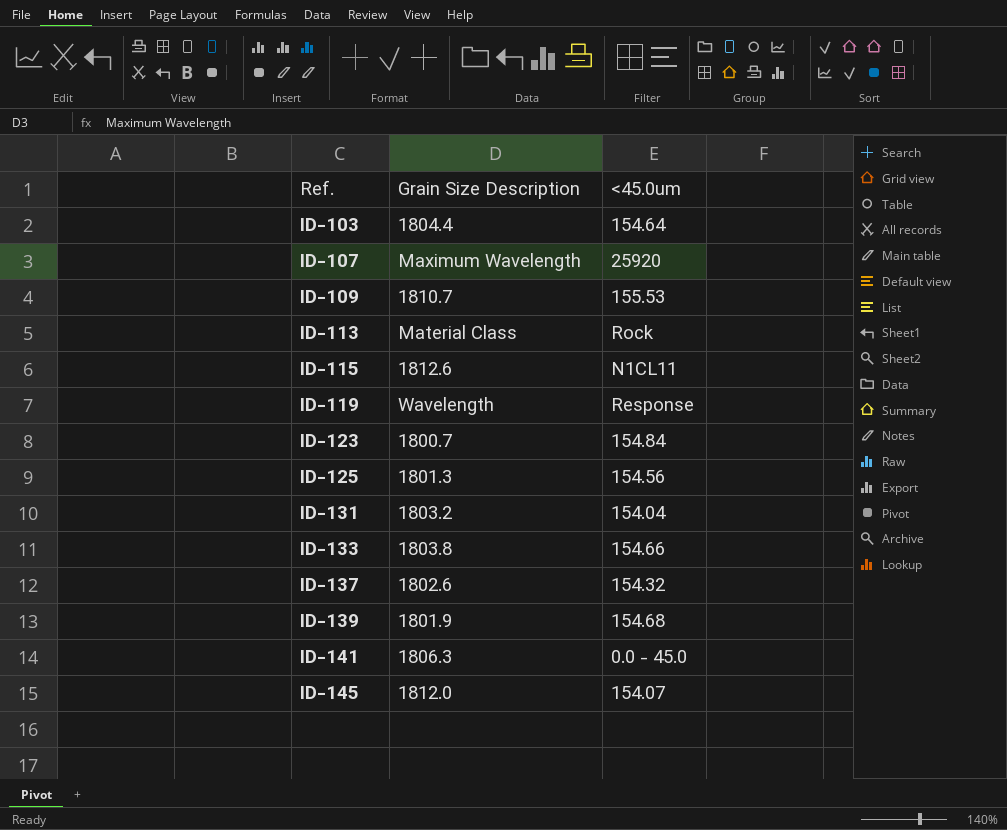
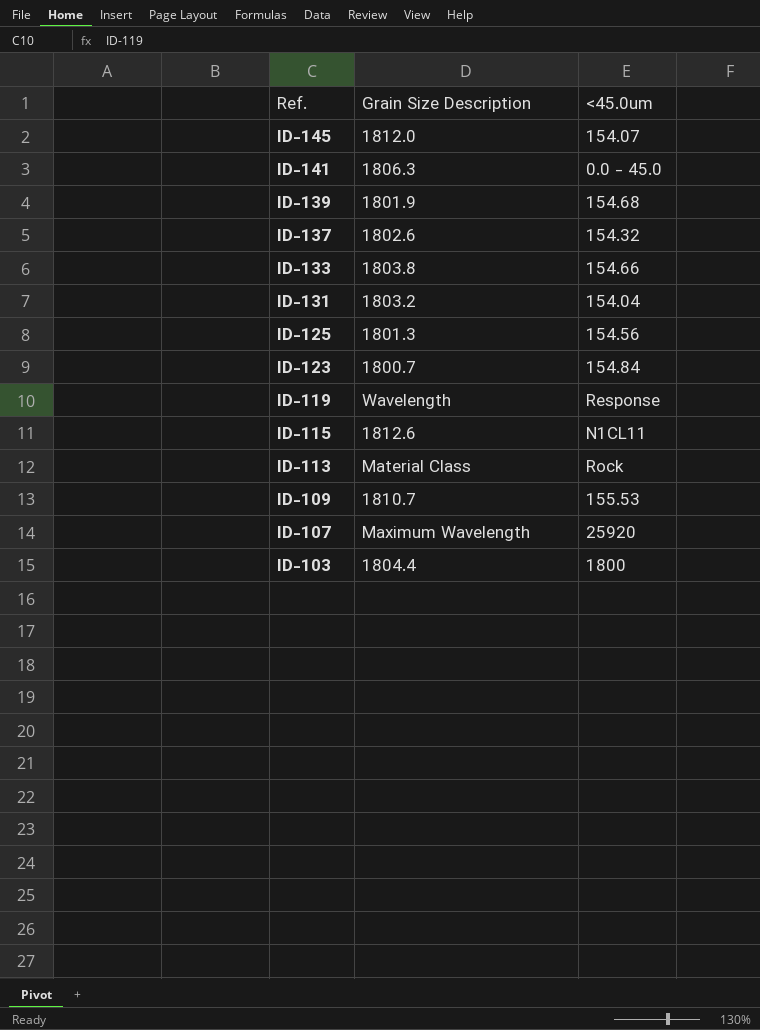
row order: Ref. ascending -> Ref. descending
ID-103 | <45.0um: 154.64 -> 1800

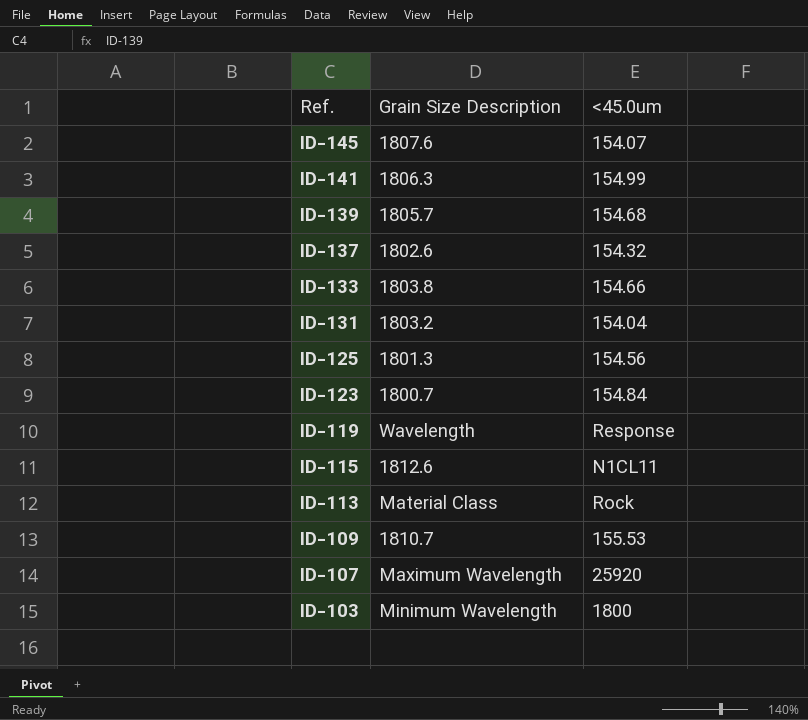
ID-145 | Grain Size Description: 1812.0 -> 1807.6
ID-141 | <45.0um: 0.0 - 45.0 -> 154.99
ID-139 | Grain Size Description: 1801.9 -> 1805.7
ID-103 | Grain Size Description: 1804.4 -> Minimum Wavelength

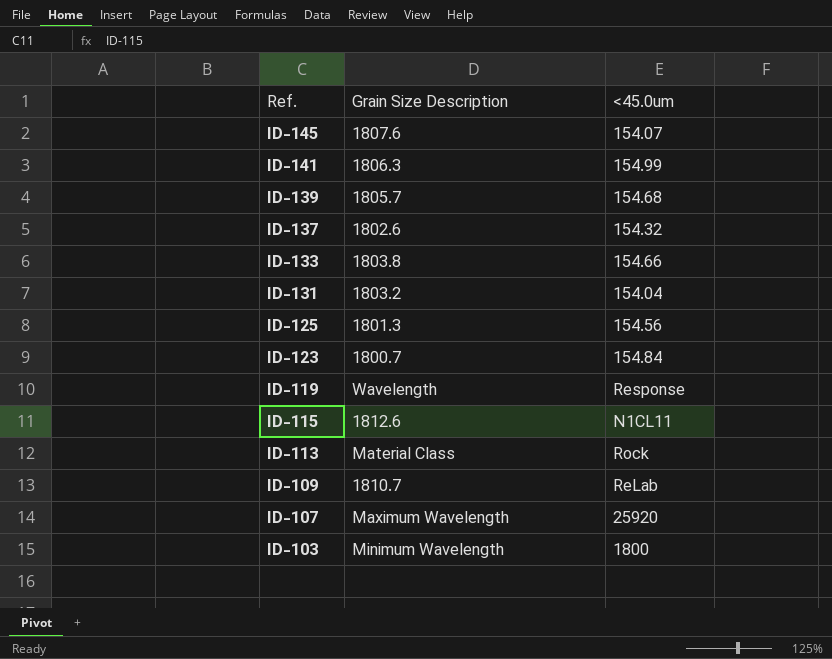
ID-109 | <45.0um: 155.53 -> ReLab

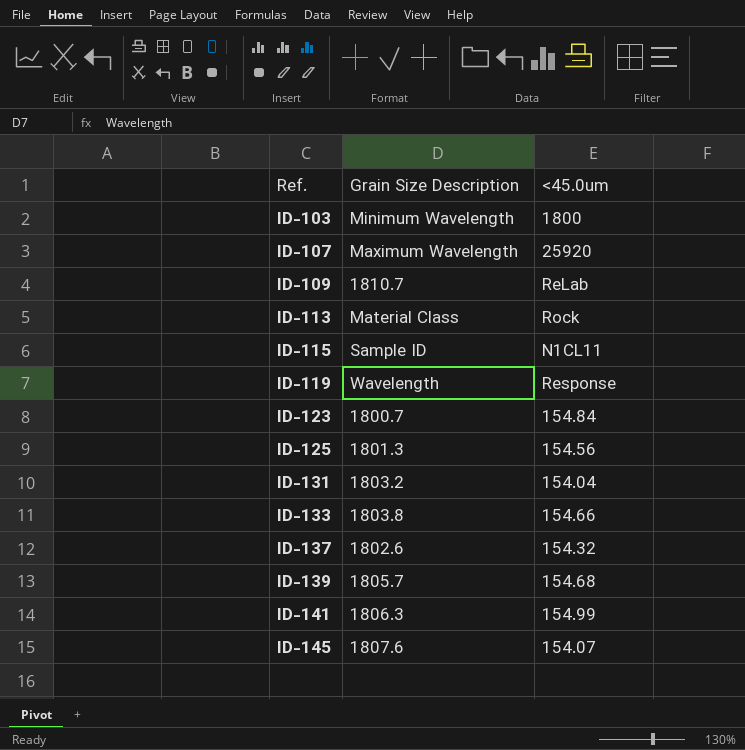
row order: Ref. descending -> Ref. ascending
ID-115 | Grain Size Description: 1812.6 -> Sample ID

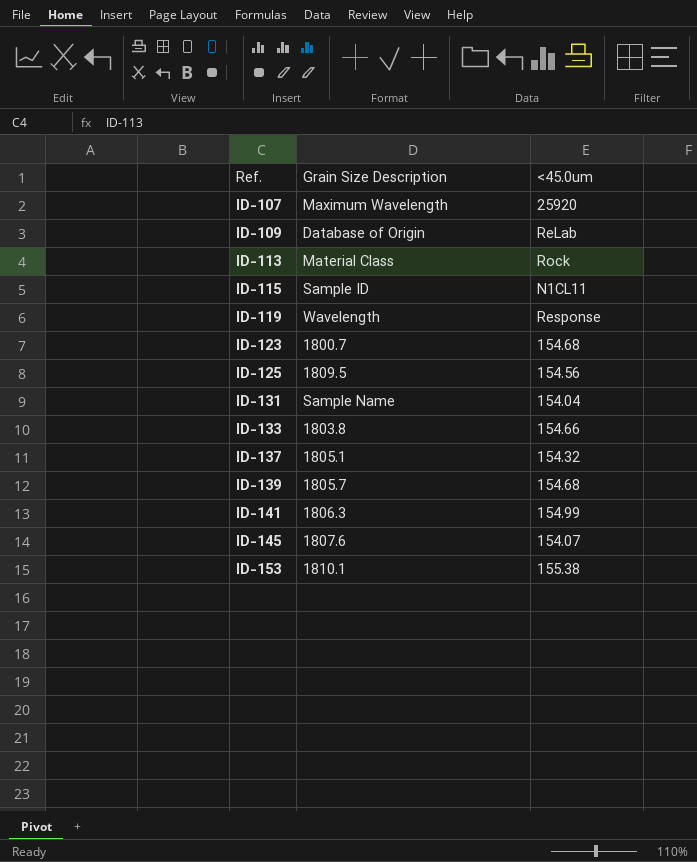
row ID-103: Minimum Wavelength | 1800 -> none
ID-109 | Grain Size Description: 1810.7 -> Database of Origin
ID-123 | <45.0um: 154.84 -> 154.68
ID-125 | Grain Size Description: 1801.3 -> 1809.5
ID-131 | Grain Size Description: 1803.2 -> Sample Name
ID-137 | Grain Size Description: 1802.6 -> 1805.1
row ID-153: none -> 1810.1 | 155.38

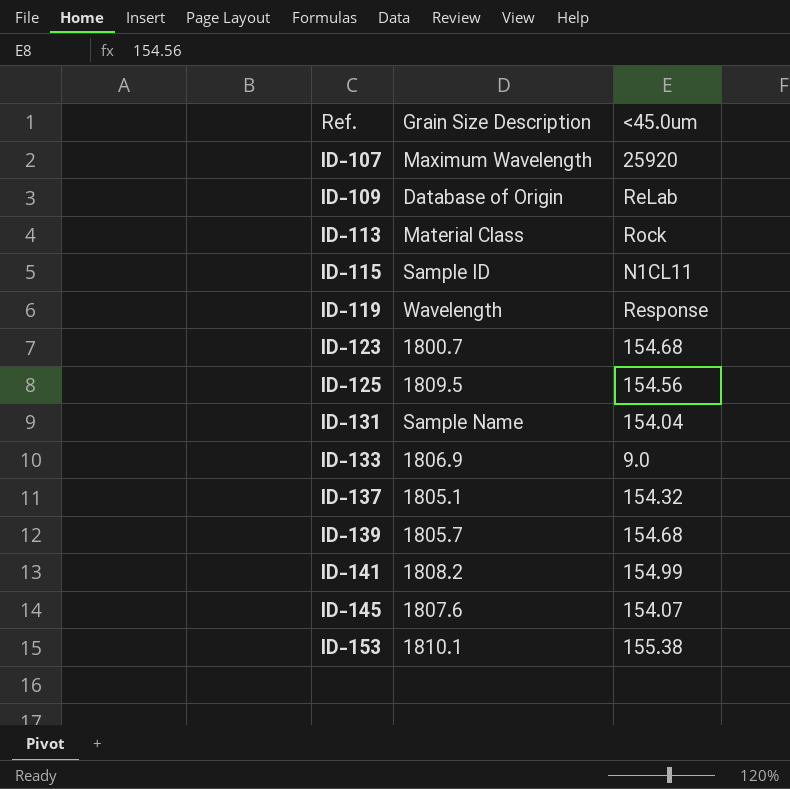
ID-133 | Grain Size Description: 1803.8 -> 1806.9
ID-133 | <45.0um: 154.66 -> 9.0
ID-141 | Grain Size Description: 1806.3 -> 1808.2

